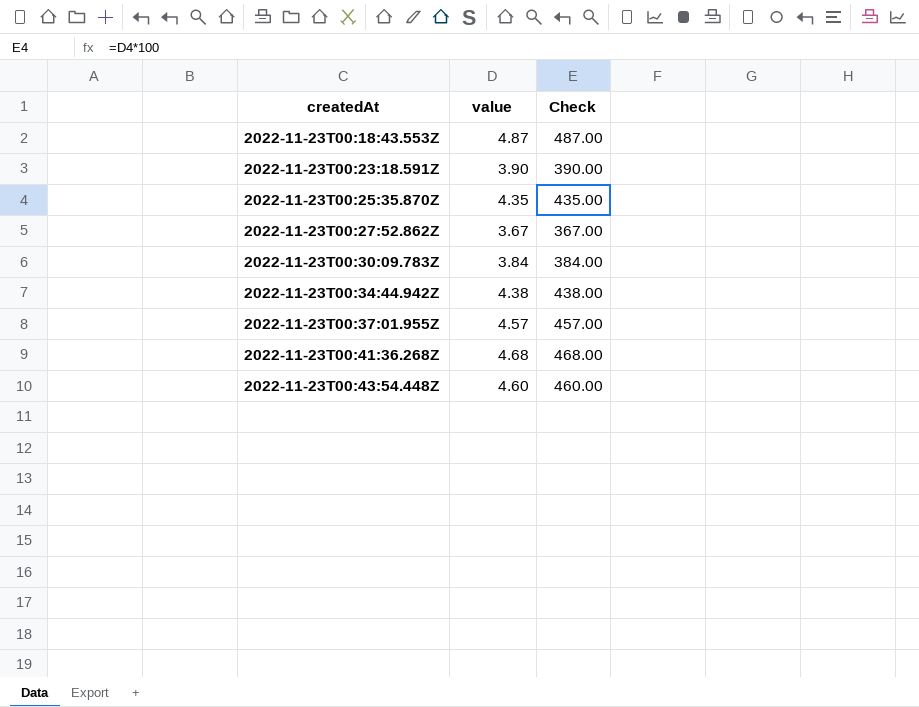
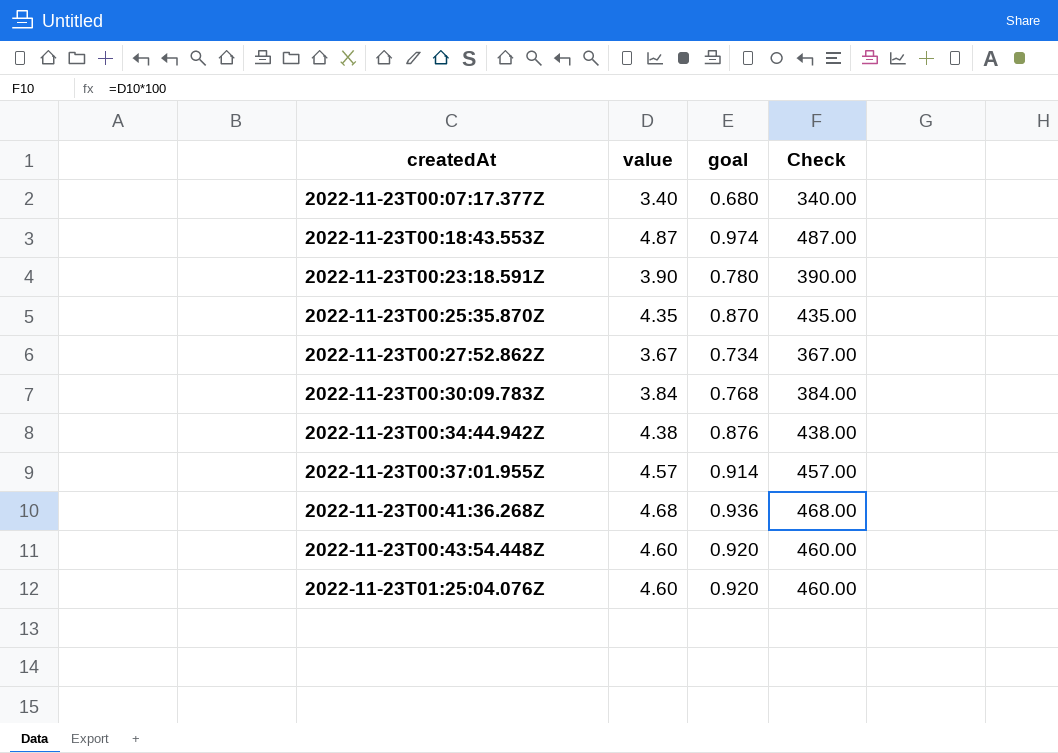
column goal | formula: none -> [value] * 0.2
row 2022-11-23T00:07:17.377Z: none -> 3.40 | 0.680 | 340.00
row 2022-11-23T01:25:04.076Z: none -> 4.60 | 0.920 | 460.00

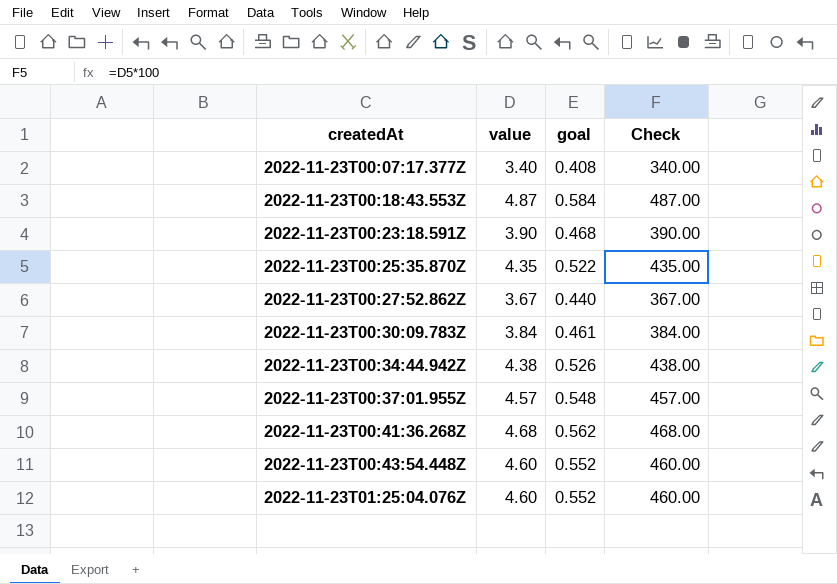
column goal | formula: [value] * 0.2 -> [value] * 0.12

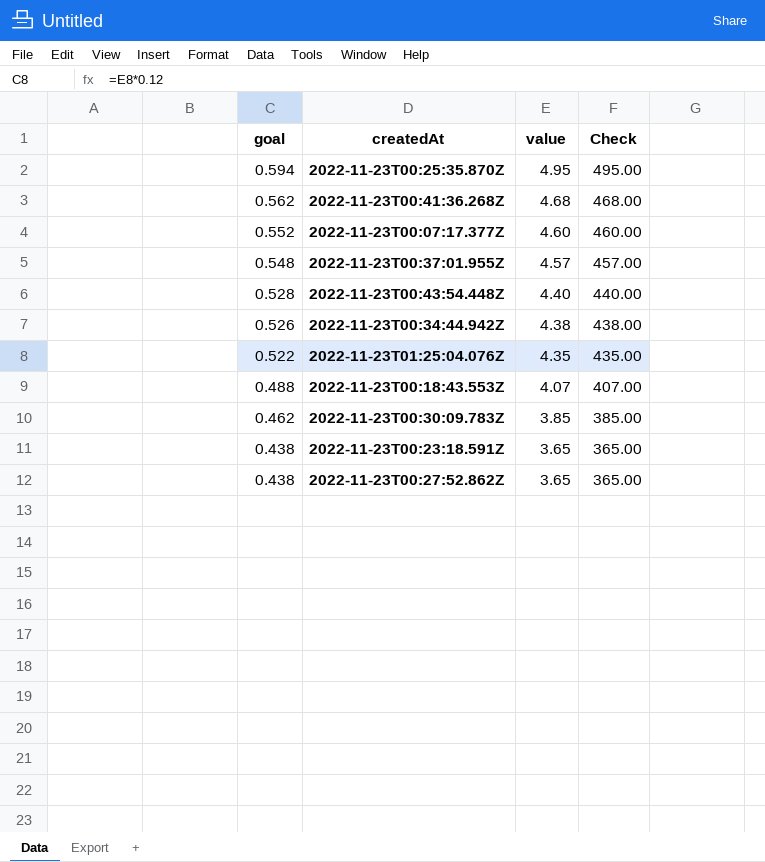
row order: createdAt ascending -> goal descending
column goal | position: 3 -> 1
2022-11-23T00:25:35.870Z | goal: 0.522 -> 0.594
2022-11-23T00:25:35.870Z | value: 4.35 -> 4.95
2022-11-23T00:25:35.870Z | Check: 435.00 -> 495.00
2022-11-23T00:07:17.377Z | goal: 0.408 -> 0.552
2022-11-23T00:07:17.377Z | value: 3.40 -> 4.60
2022-11-23T00:07:17.377Z | Check: 340.00 -> 460.00
2022-11-23T00:43:54.448Z | goal: 0.552 -> 0.528
2022-11-23T00:43:54.448Z | value: 4.60 -> 4.40
2022-11-23T00:43:54.448Z | Check: 460.00 -> 440.00
2022-11-23T01:25:04.076Z | goal: 0.552 -> 0.522
2022-11-23T01:25:04.076Z | value: 4.60 -> 4.35
2022-11-23T01:25:04.076Z | Check: 460.00 -> 435.00
2022-11-23T00:18:43.553Z | goal: 0.584 -> 0.488
2022-11-23T00:18:43.553Z | value: 4.87 -> 4.07
2022-11-23T00:18:43.553Z | Check: 487.00 -> 407.00
2022-11-23T00:30:09.783Z | goal: 0.461 -> 0.462
2022-11-23T00:30:09.783Z | value: 3.84 -> 3.85
2022-11-23T00:30:09.783Z | Check: 384.00 -> 385.00
2022-11-23T00:23:18.591Z | goal: 0.468 -> 0.438
2022-11-23T00:23:18.591Z | value: 3.90 -> 3.65
2022-11-23T00:23:18.591Z | Check: 390.00 -> 365.00
2022-11-23T00:27:52.862Z | goal: 0.440 -> 0.438
2022-11-23T00:27:52.862Z | value: 3.67 -> 3.65
2022-11-23T00:27:52.862Z | Check: 367.00 -> 365.00

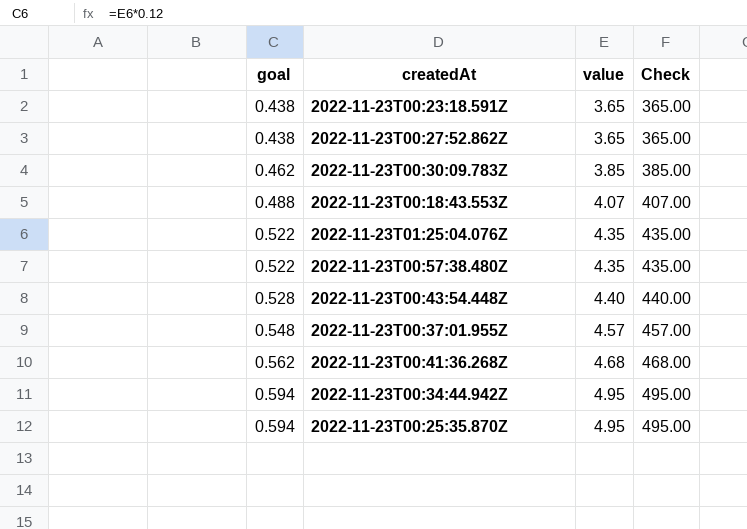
row order: goal descending -> goal ascending
row 2022-11-23T00:07:17.377Z: 0.552 | 4.60 | 460.00 -> none
row 2022-11-23T00:57:38.480Z: none -> 0.522 | 4.35 | 435.00
2022-11-23T00:34:44.942Z | goal: 0.526 -> 0.594
2022-11-23T00:34:44.942Z | value: 4.38 -> 4.95
2022-11-23T00:34:44.942Z | Check: 438.00 -> 495.00

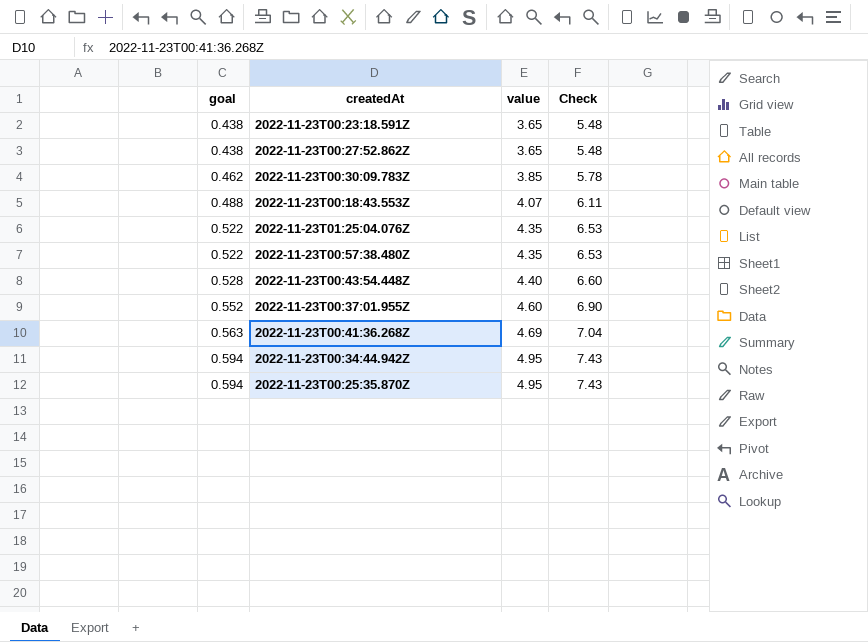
column Check | formula: [value] * 100 -> [value] * 1.5
2022-11-23T00:37:01.955Z | goal: 0.548 -> 0.552
2022-11-23T00:37:01.955Z | value: 4.57 -> 4.60
2022-11-23T00:41:36.268Z | goal: 0.562 -> 0.563
2022-11-23T00:41:36.268Z | value: 4.68 -> 4.69

